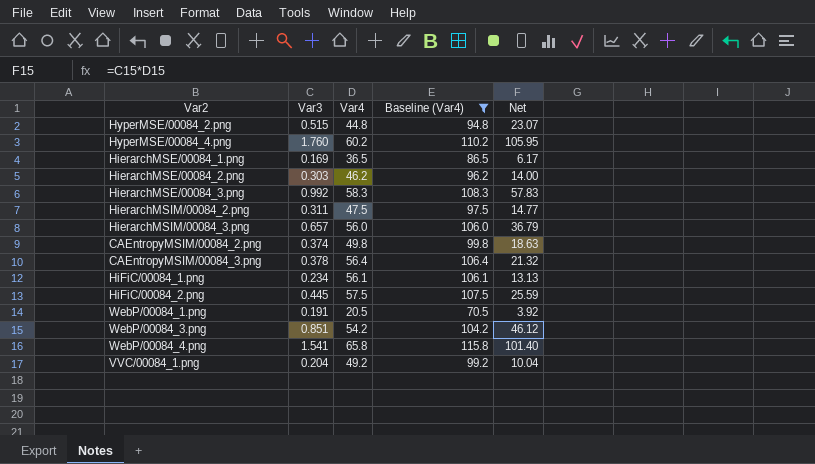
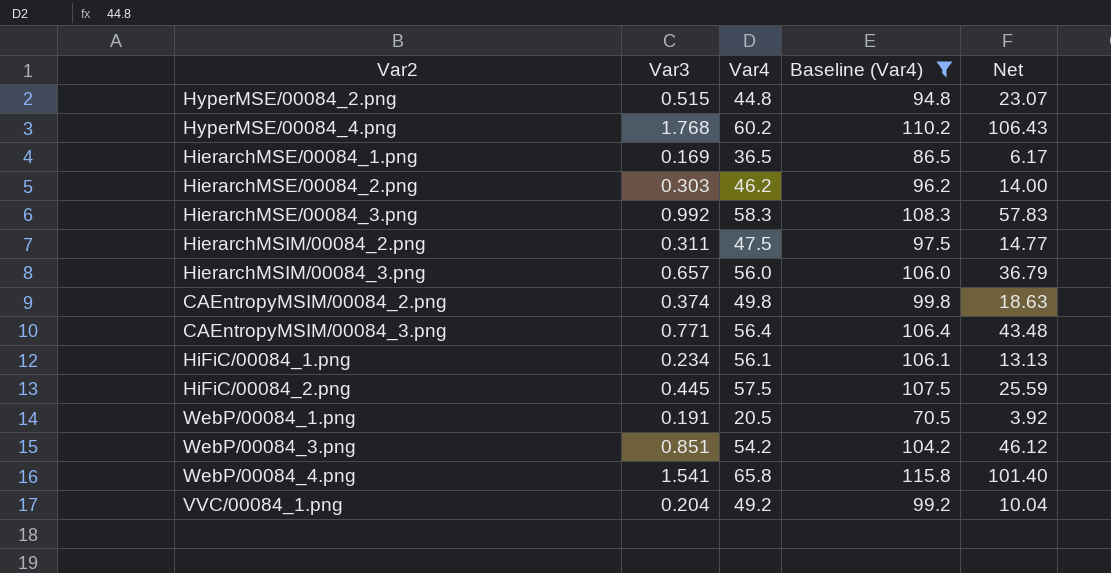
HyperMSE/00084_4.png | Var3: 1.760 -> 1.768
HyperMSE/00084_4.png | Net: 105.95 -> 106.43
CAEntropyMSIM/00084_3.png | Var3: 0.378 -> 0.771
CAEntropyMSIM/00084_3.png | Net: 21.32 -> 43.48

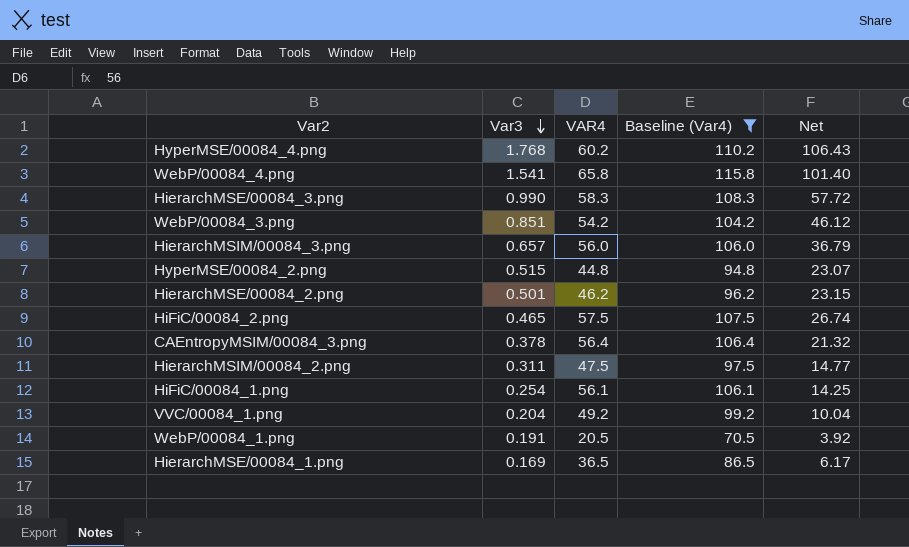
row order: none -> Var3 descending
column name: Var4 -> VAR4
row CAEntropyMSIM/00084_2.png: 0.374 | 49.8 | 99.8 | 18.63 -> none
HierarchMSE/00084_3.png | Var3: 0.992 -> 0.990
HierarchMSE/00084_3.png | Net: 57.83 -> 57.72
HierarchMSE/00084_2.png | Var3: 0.303 -> 0.501
HierarchMSE/00084_2.png | Net: 14.00 -> 23.15
HiFiC/00084_2.png | Var3: 0.445 -> 0.465
HiFiC/00084_2.png | Net: 25.59 -> 26.74
CAEntropyMSIM/00084_3.png | Var3: 0.771 -> 0.378
CAEntropyMSIM/00084_3.png | Net: 43.48 -> 21.32
HiFiC/00084_1.png | Var3: 0.234 -> 0.254
HiFiC/00084_1.png | Net: 13.13 -> 14.25

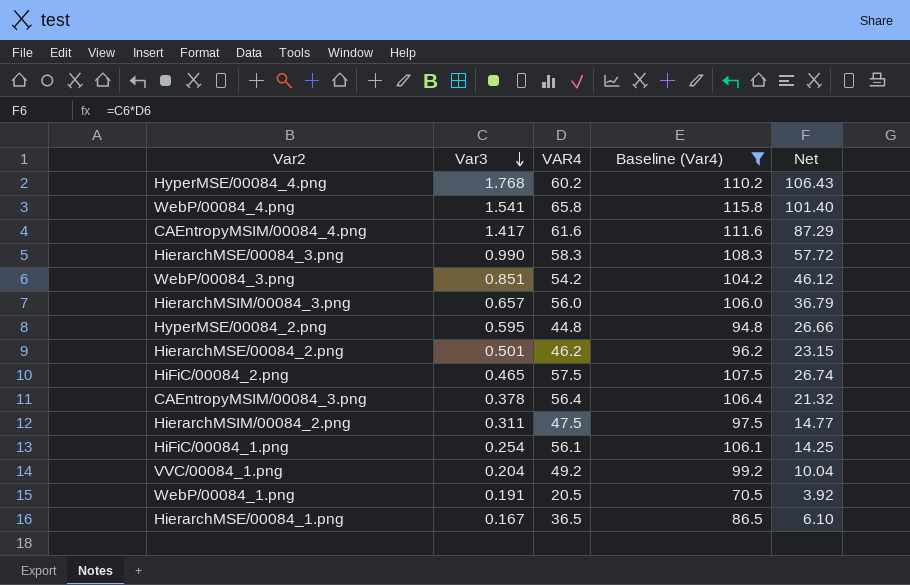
row CAEntropyMSIM/00084_4.png: none -> 1.417 | 61.6 | 111.6 | 87.29
HyperMSE/00084_2.png | Var3: 0.515 -> 0.595
HyperMSE/00084_2.png | Net: 23.07 -> 26.66
HierarchMSE/00084_1.png | Var3: 0.169 -> 0.167
HierarchMSE/00084_1.png | Net: 6.17 -> 6.10

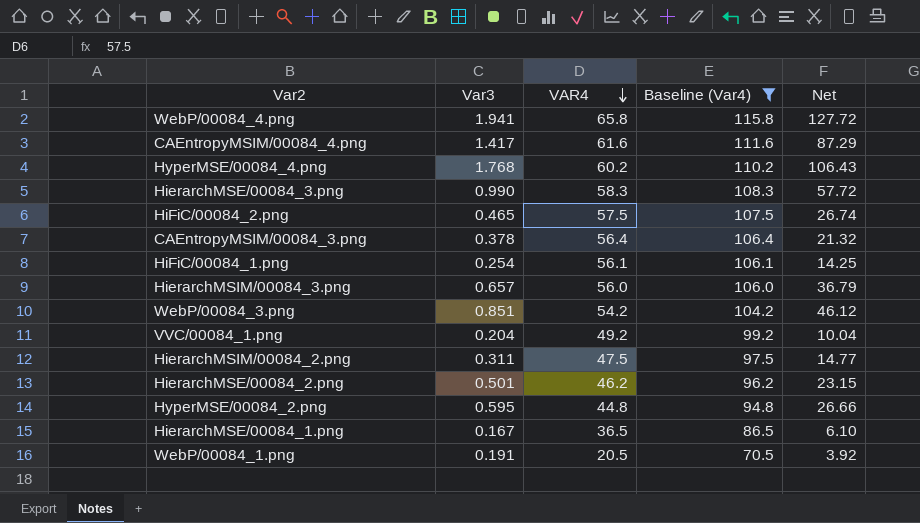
row order: Var3 descending -> VAR4 descending
WebP/00084_4.png | Var3: 1.541 -> 1.941
WebP/00084_4.png | Net: 101.40 -> 127.72

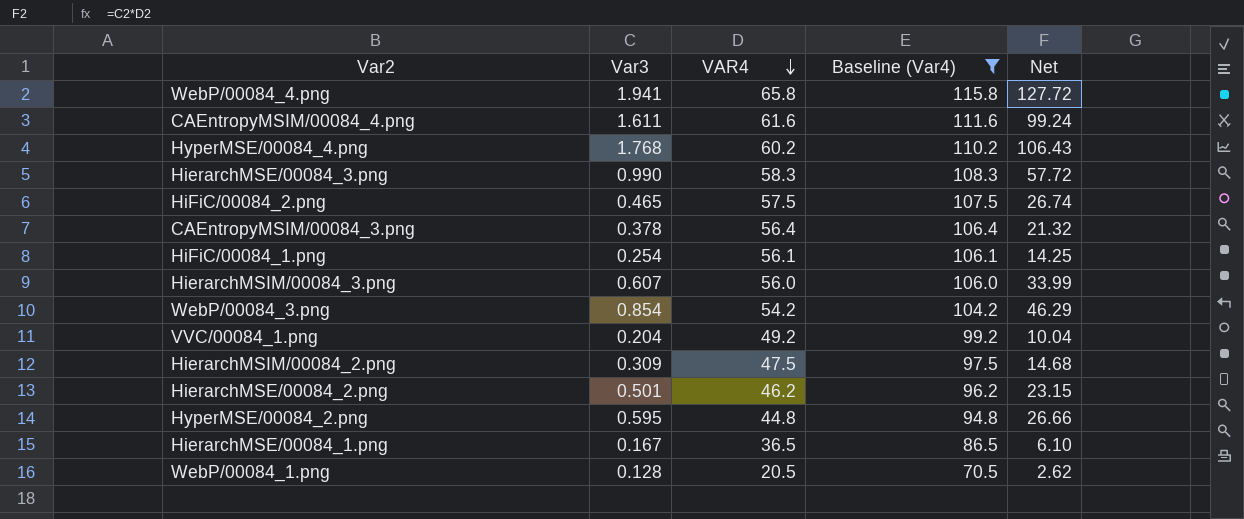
CAEntropyMSIM/00084_4.png | Var3: 1.417 -> 1.611
CAEntropyMSIM/00084_4.png | Net: 87.29 -> 99.24
HierarchMSIM/00084_3.png | Var3: 0.657 -> 0.607
HierarchMSIM/00084_3.png | Net: 36.79 -> 33.99
WebP/00084_3.png | Var3: 0.851 -> 0.854
WebP/00084_3.png | Net: 46.12 -> 46.29
HierarchMSIM/00084_2.png | Var3: 0.311 -> 0.309
HierarchMSIM/00084_2.png | Net: 14.77 -> 14.68
WebP/00084_1.png | Var3: 0.191 -> 0.128
WebP/00084_1.png | Net: 3.92 -> 2.62

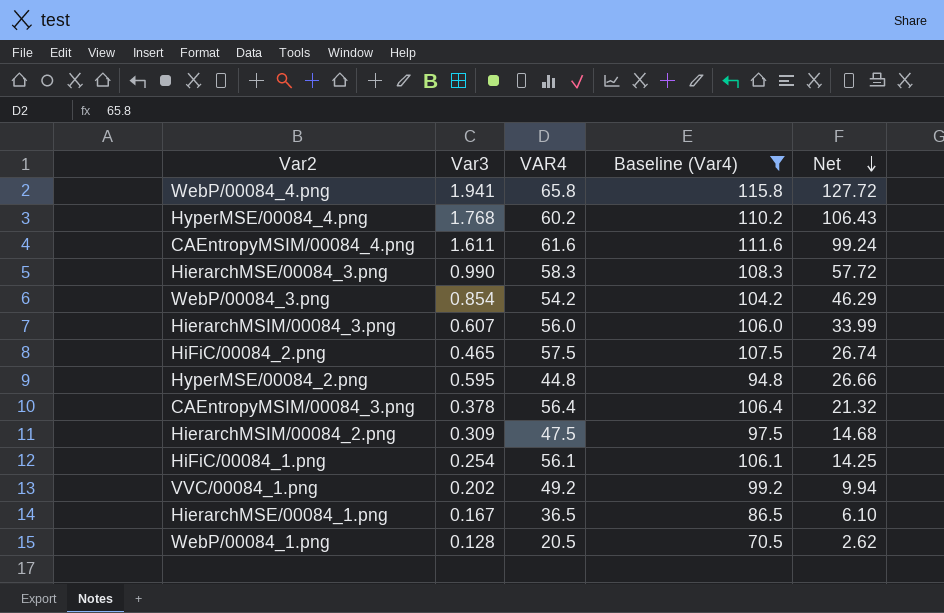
row order: VAR4 descending -> Net descending
row HierarchMSE/00084_2.png: 0.501 | 46.2 | 96.2 | 23.15 -> none
VVC/00084_1.png | Var3: 0.204 -> 0.202
VVC/00084_1.png | Net: 10.04 -> 9.94

